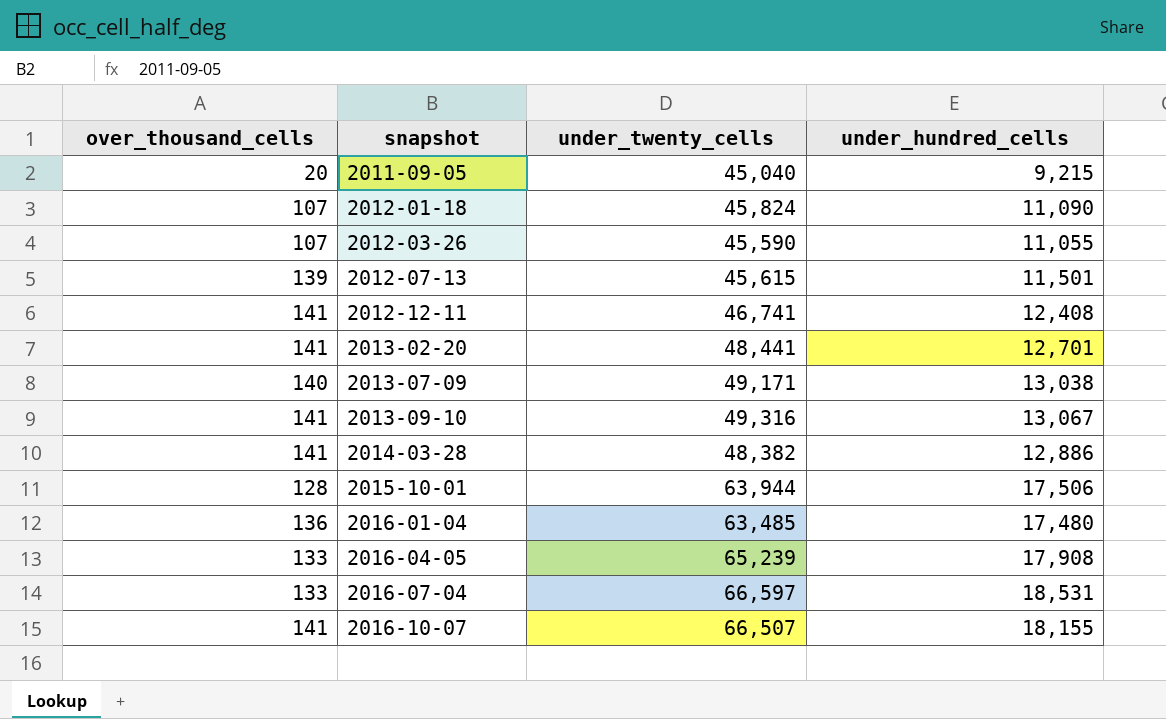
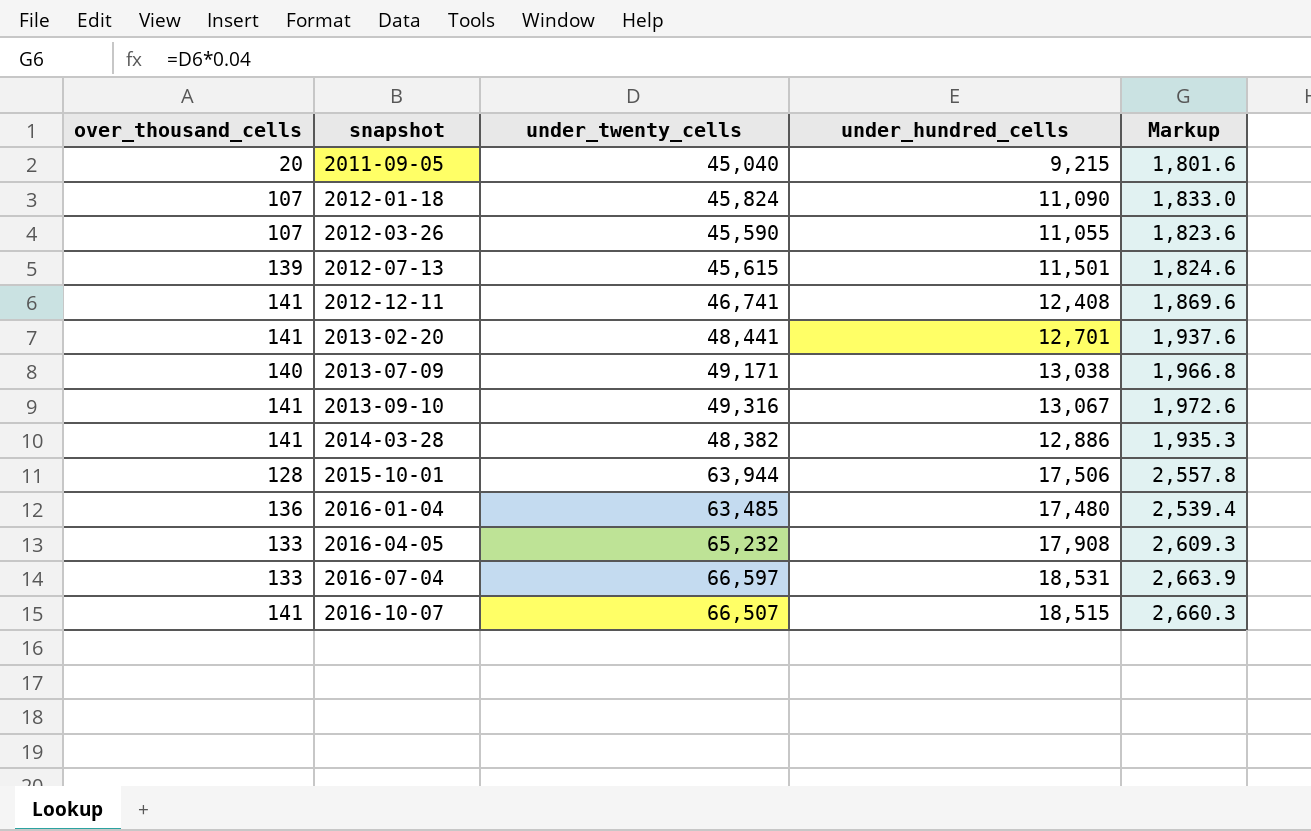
column Markup | formula: none -> [under_twenty_cells] * 0.04
2016-04-05 | under_twenty_cells: 65,239 -> 65,232
2016-10-07 | under_hundred_cells: 18,155 -> 18,515

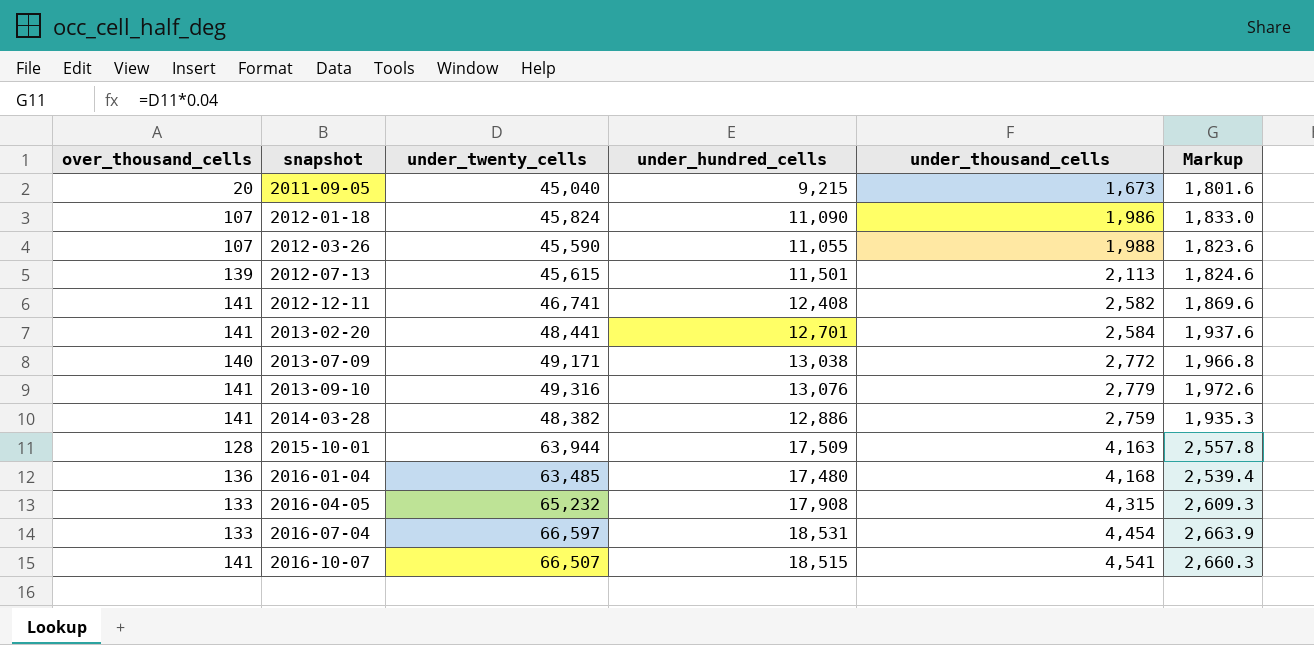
column under_thousand_cells | position: none -> 5
2013-09-10 | under_hundred_cells: 13,067 -> 13,076
2015-10-01 | under_hundred_cells: 17,506 -> 17,509

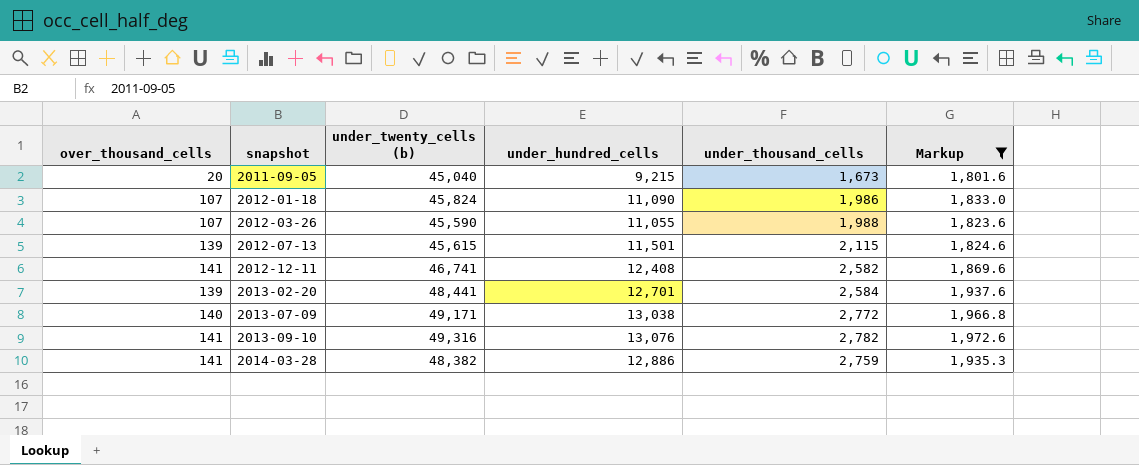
filter: none -> Markup <= 1,972.6
column name: under_twenty_cells -> under_twenty_cells (b)
2012-07-13 | under_thousand_cells: 2,113 -> 2,115
2013-02-20 | over_thousand_cells: 141 -> 139
2013-09-10 | under_thousand_cells: 2,779 -> 2,782

